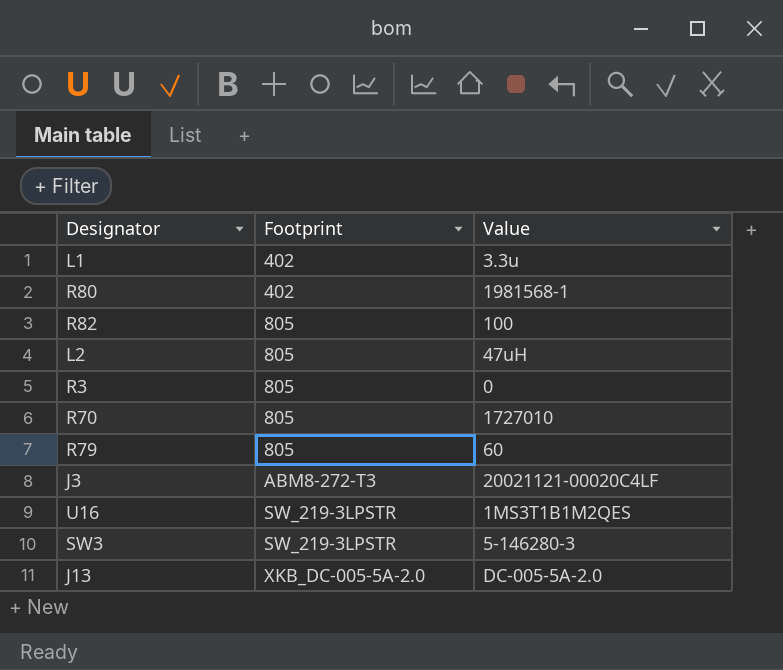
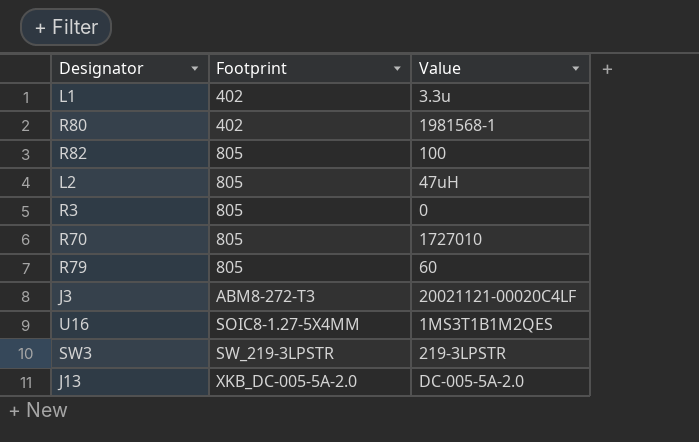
U16 | Footprint: SW_219-3LPSTR -> SOIC8-1.27-5X4MM
SW3 | Value: 5-146280-3 -> 219-3LPSTR

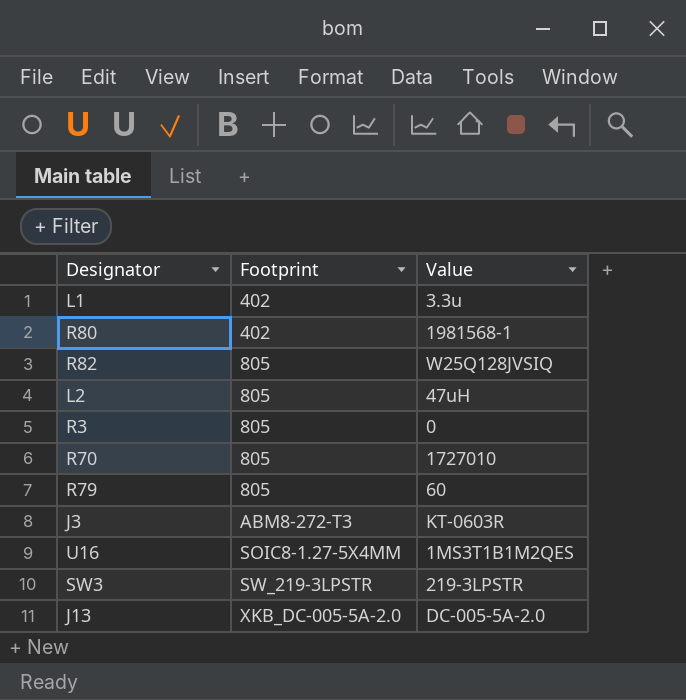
R82 | Value: 100 -> W25Q128JVSIQ
J3 | Value: 20021121-00020C4LF -> KT-0603R

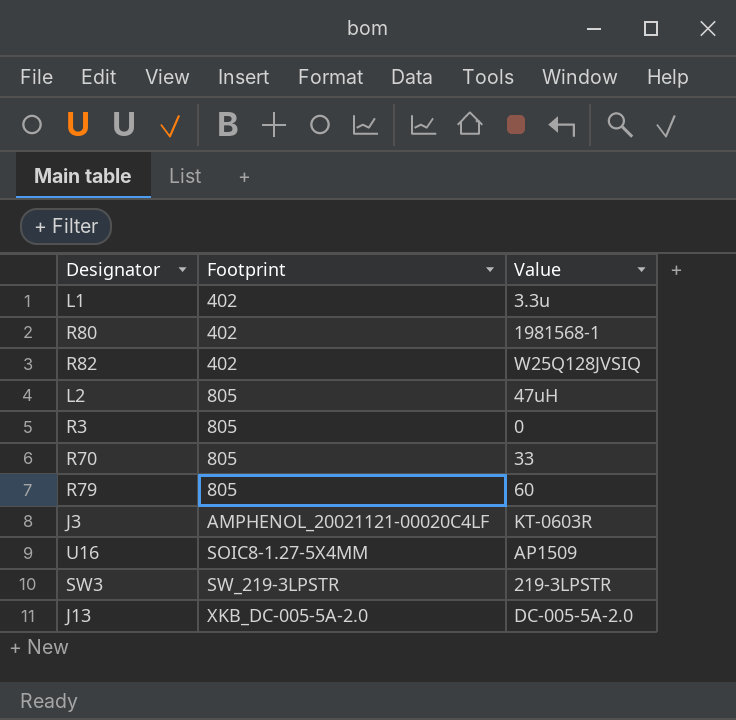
R82 | Footprint: 805 -> 402
R70 | Value: 1727010 -> 33
J3 | Footprint: ABM8-272-T3 -> AMPHENOL_20021121-00020C4LF
U16 | Value: 1MS3T1B1M2QES -> AP1509

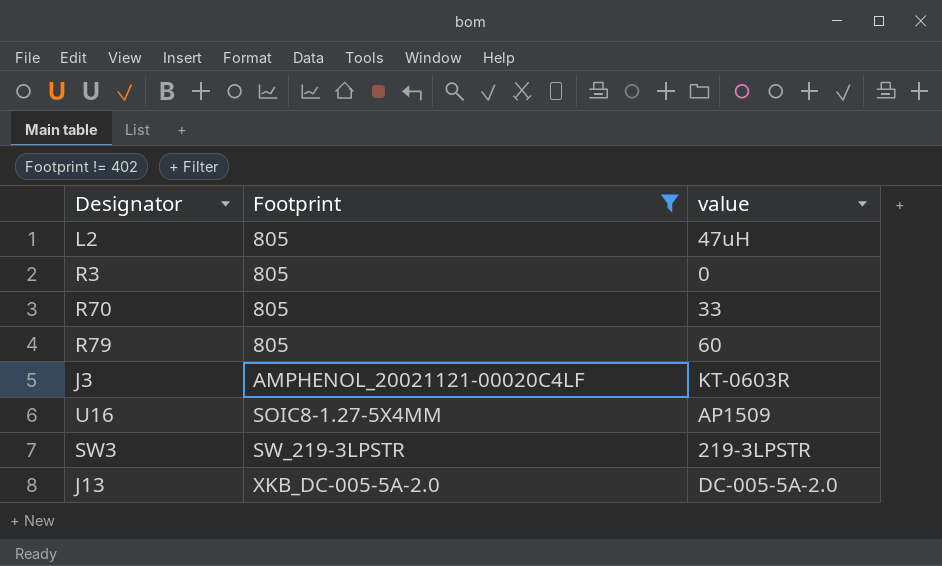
filter: none -> Footprint != 402
column name: Value -> value

